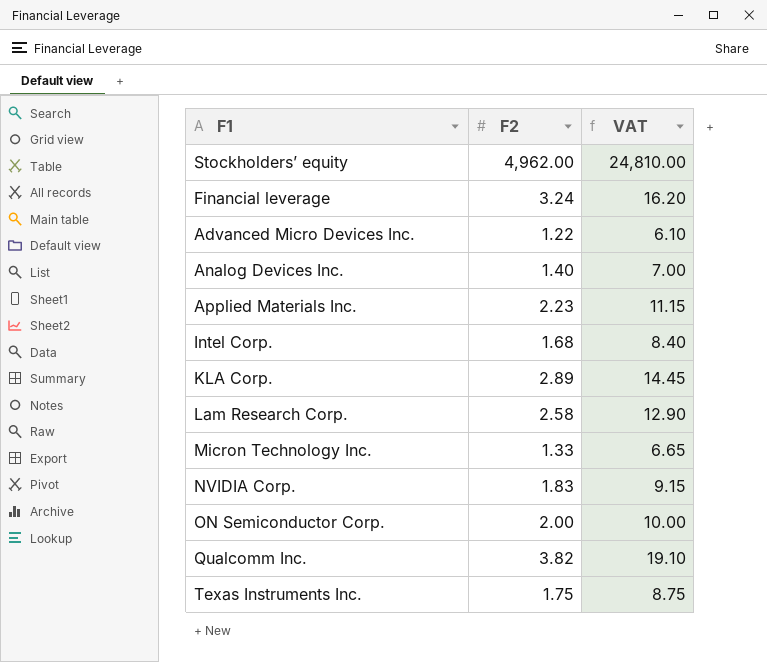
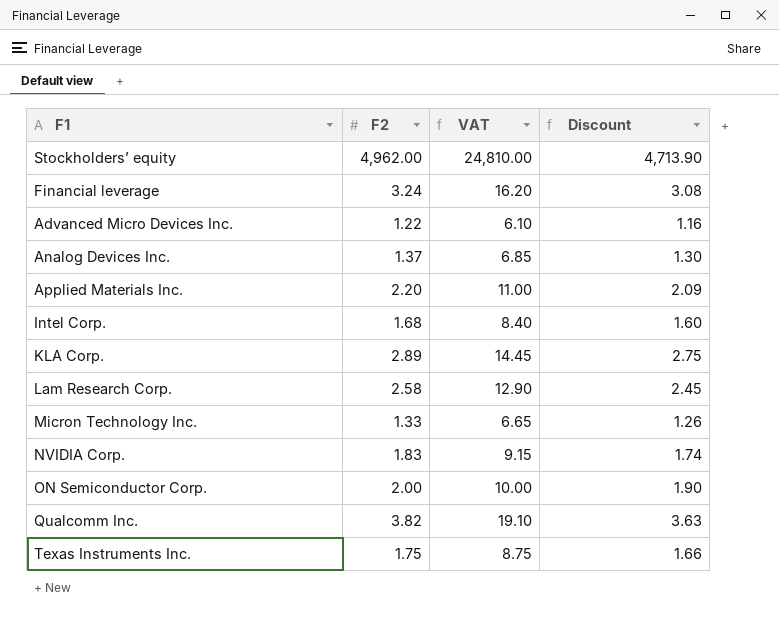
column Discount | formula: none -> [F2] * 0.95
Analog Devices Inc. | F2: 1.40 -> 1.37
Analog Devices Inc. | VAT: 7.00 -> 6.85
Applied Materials Inc. | F2: 2.23 -> 2.20
Applied Materials Inc. | VAT: 11.15 -> 11.00

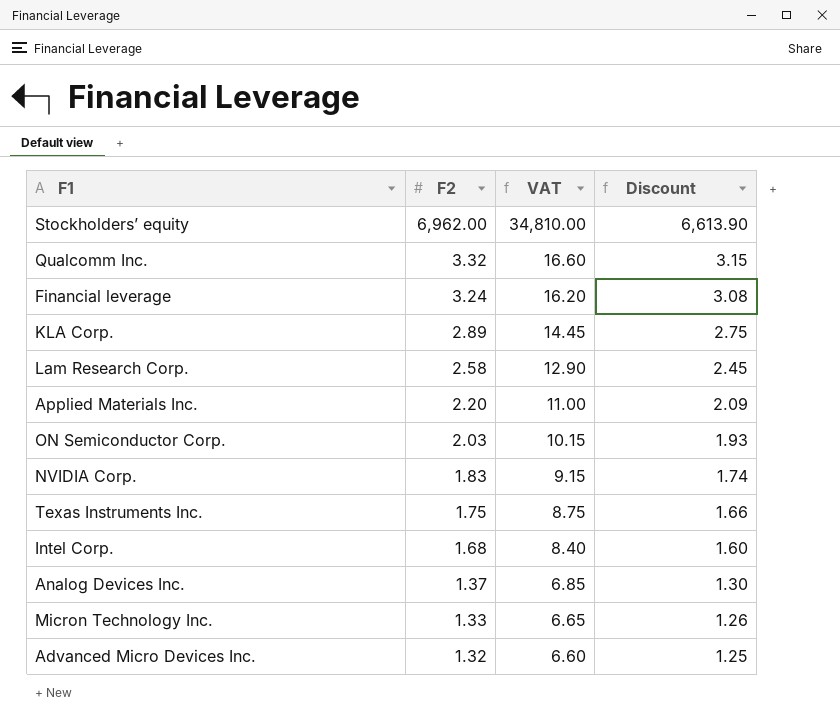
row order: none -> F2 descending
Stockholders’ equity | F2: 4,962.00 -> 6,962.00
Stockholders’ equity | VAT: 24,810.00 -> 34,810.00
Stockholders’ equity | Discount: 4,713.90 -> 6,613.90
Qualcomm Inc. | F2: 3.82 -> 3.32
Qualcomm Inc. | VAT: 19.10 -> 16.60
Qualcomm Inc. | Discount: 3.63 -> 3.15
ON Semiconductor Corp. | F2: 2.00 -> 2.03
ON Semiconductor Corp. | VAT: 10.00 -> 10.15
ON Semiconductor Corp. | Discount: 1.90 -> 1.93
Advanced Micro Devices Inc. | F2: 1.22 -> 1.32
Advanced Micro Devices Inc. | VAT: 6.10 -> 6.60
Advanced Micro Devices Inc. | Discount: 1.16 -> 1.25

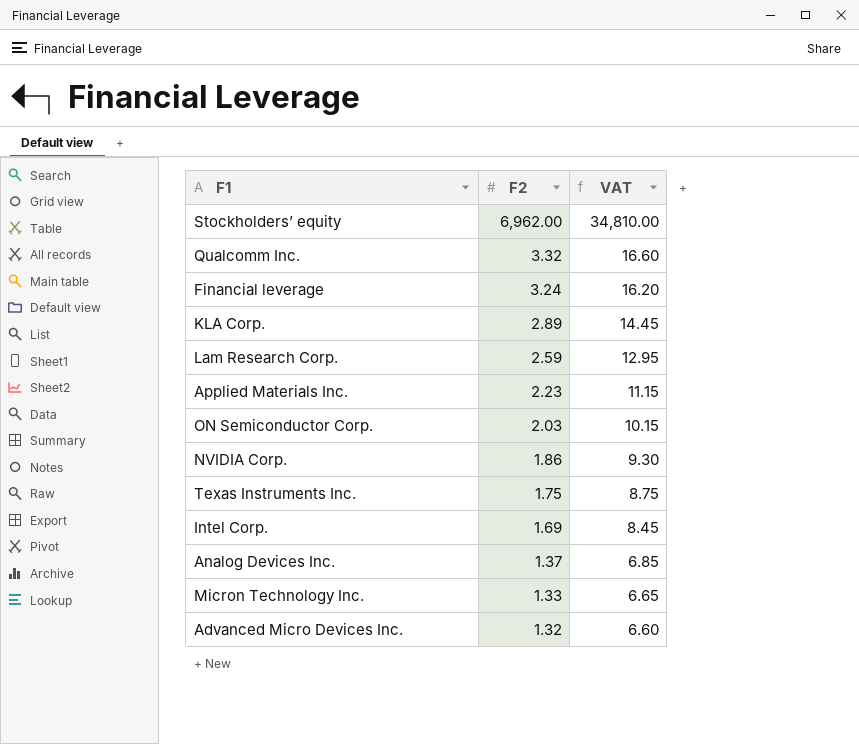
column Discount | formula: [F2] * 0.95 -> none
Lam Research Corp. | F2: 2.58 -> 2.59
Lam Research Corp. | VAT: 12.90 -> 12.95
Applied Materials Inc. | F2: 2.20 -> 2.23
Applied Materials Inc. | VAT: 11.00 -> 11.15
NVIDIA Corp. | F2: 1.83 -> 1.86
NVIDIA Corp. | VAT: 9.15 -> 9.30
Intel Corp. | F2: 1.68 -> 1.69
Intel Corp. | VAT: 8.40 -> 8.45

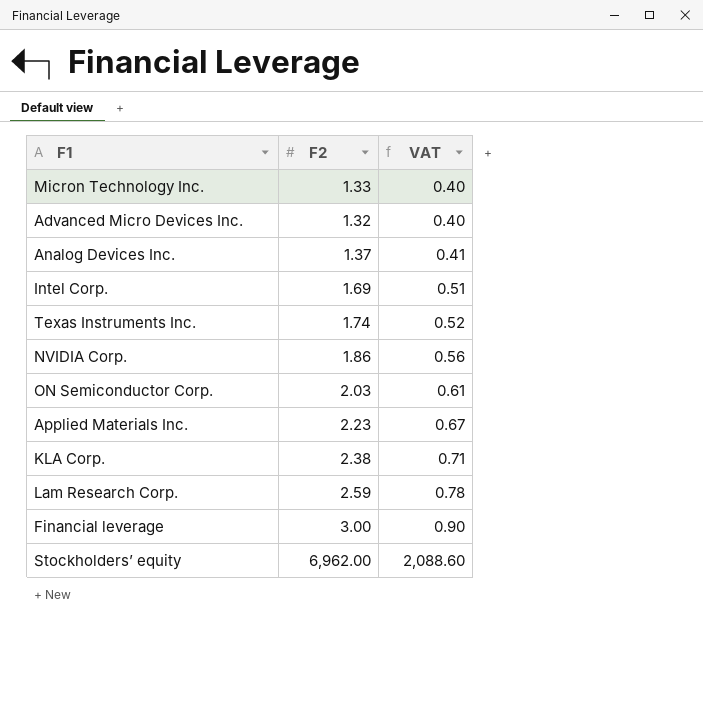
row order: F2 descending -> VAT ascending
column VAT | formula: [F2] * 5 -> [F2] * 0.3
row Qualcomm Inc.: 3.32 | 16.60 -> none
Texas Instruments Inc. | F2: 1.75 -> 1.74
KLA Corp. | F2: 2.89 -> 2.38
Financial leverage | F2: 3.24 -> 3.00

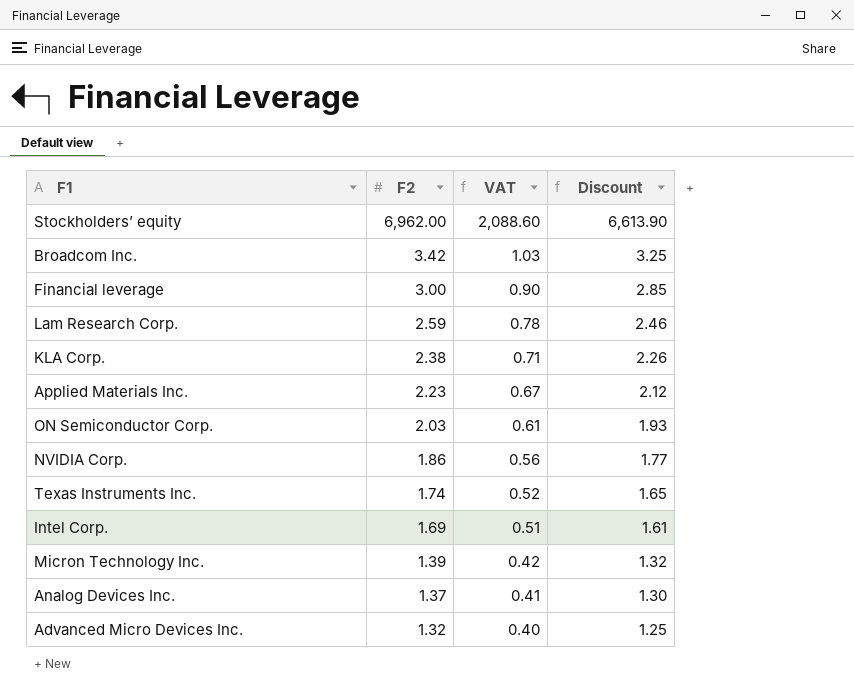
row order: VAT ascending -> F2 descending
column Discount | formula: none -> [F2] * 0.95
row Broadcom Inc.: none -> 3.42 | 1.03 | 3.25
Micron Technology Inc. | F2: 1.33 -> 1.39
Micron Technology Inc. | VAT: 0.40 -> 0.42

